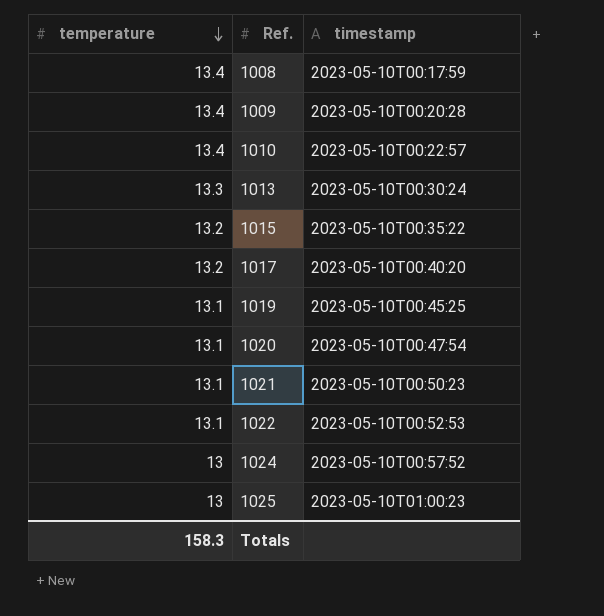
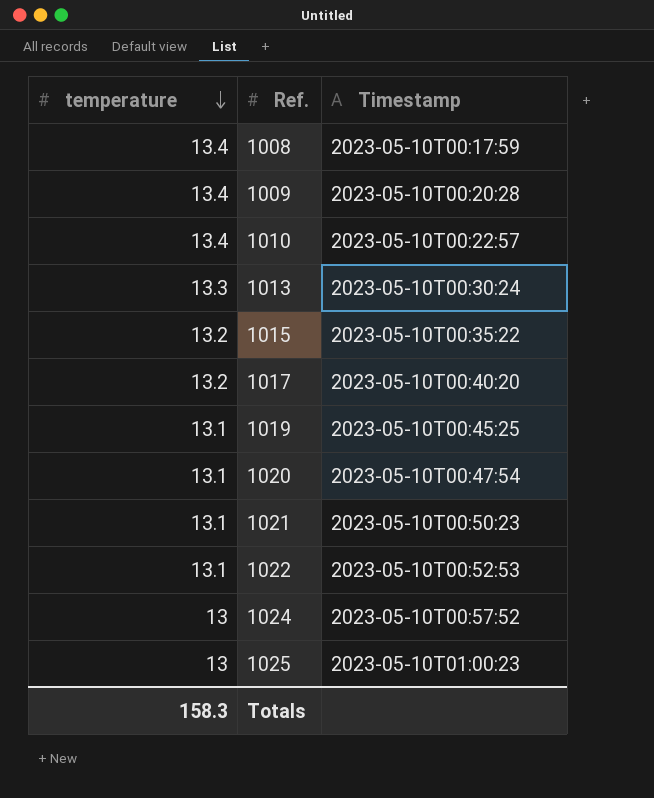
column name: timestamp -> Timestamp

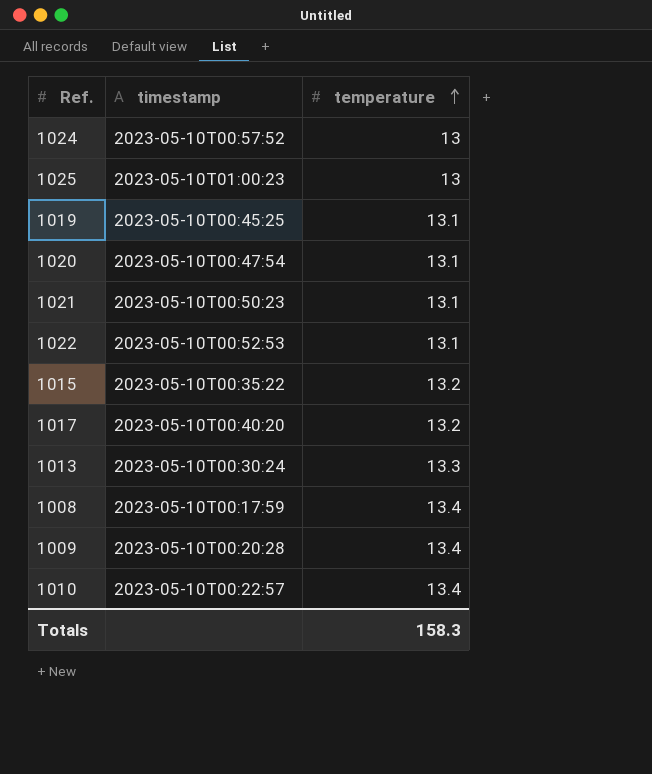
row order: temperature descending -> temperature ascending
column name: Timestamp -> timestamp
column temperature | position: 1 -> 3

